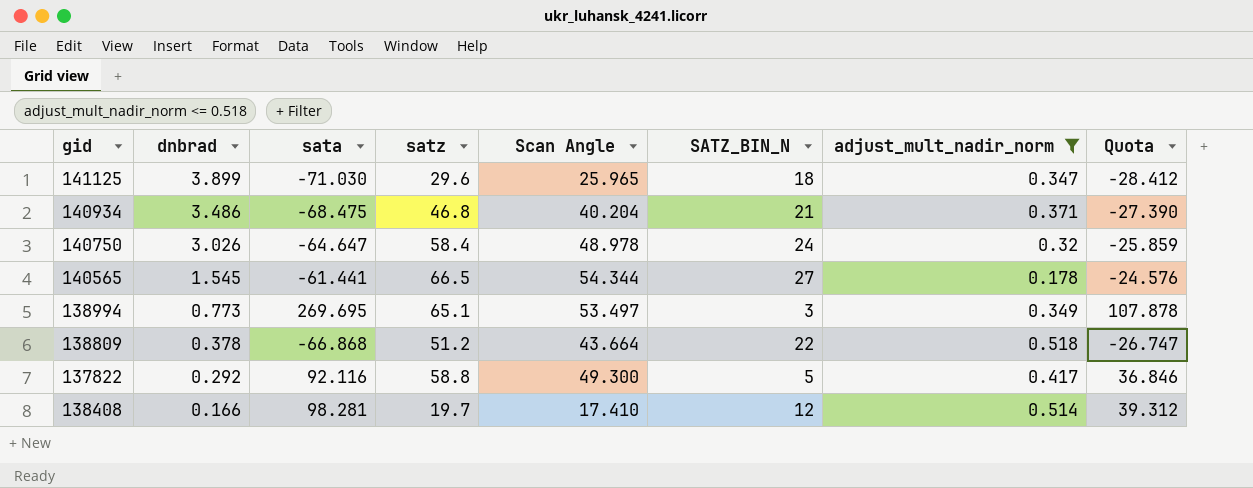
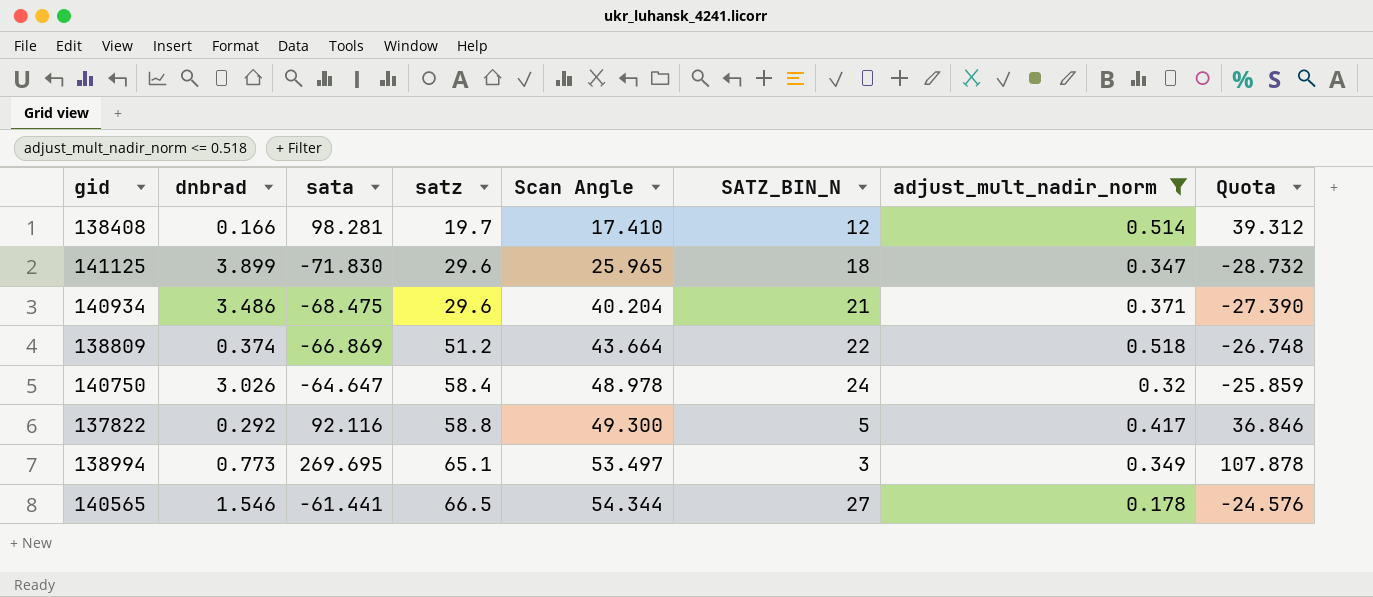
row order: dnbrad descending -> satz ascending
141125 | sata: -71.030 -> -71.830
141125 | Quota: -28.412 -> -28.732
140934 | satz: 46.8 -> 29.6
138809 | dnbrad: 0.378 -> 0.374
138809 | sata: -66.868 -> -66.869
138809 | Quota: -26.747 -> -26.748
140565 | dnbrad: 1.545 -> 1.546

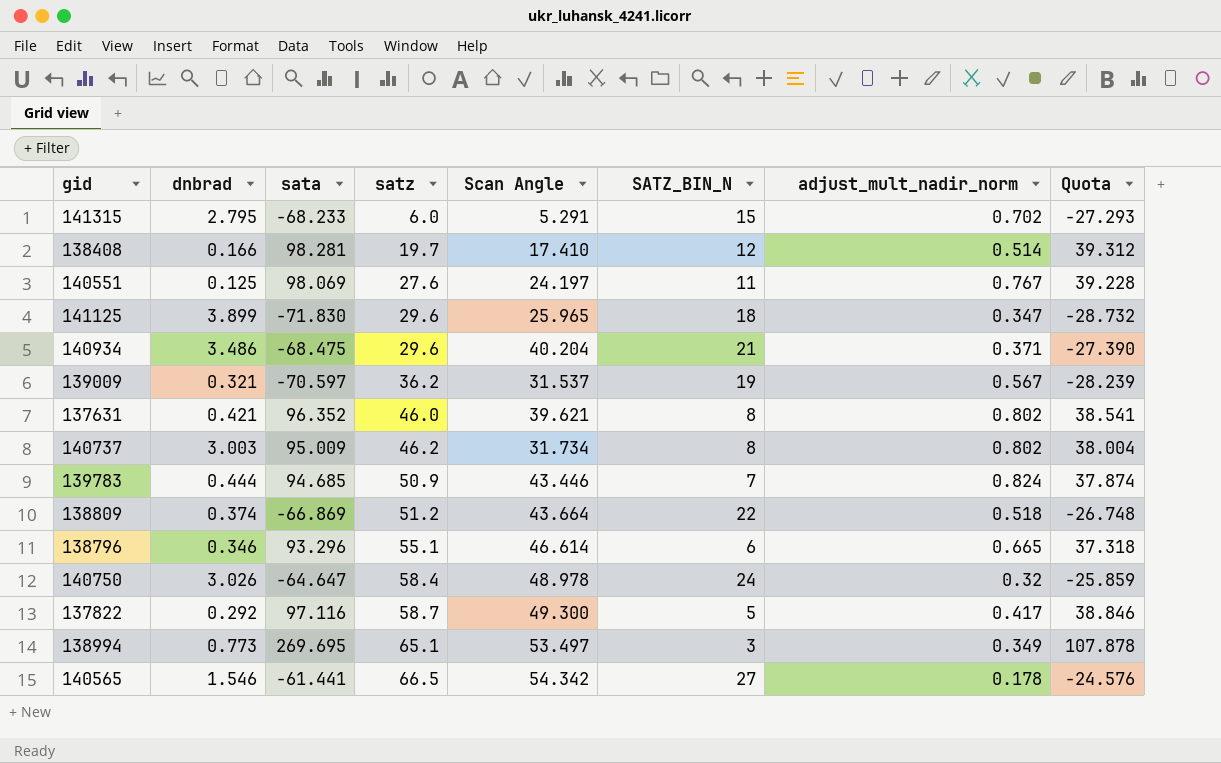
filter: adjust_mult_nadir_norm <= 0.518 -> none
137822 | sata: 92.116 -> 97.116
137822 | satz: 58.8 -> 58.7
137822 | Quota: 36.846 -> 38.846
140565 | Scan Angle: 54.344 -> 54.342

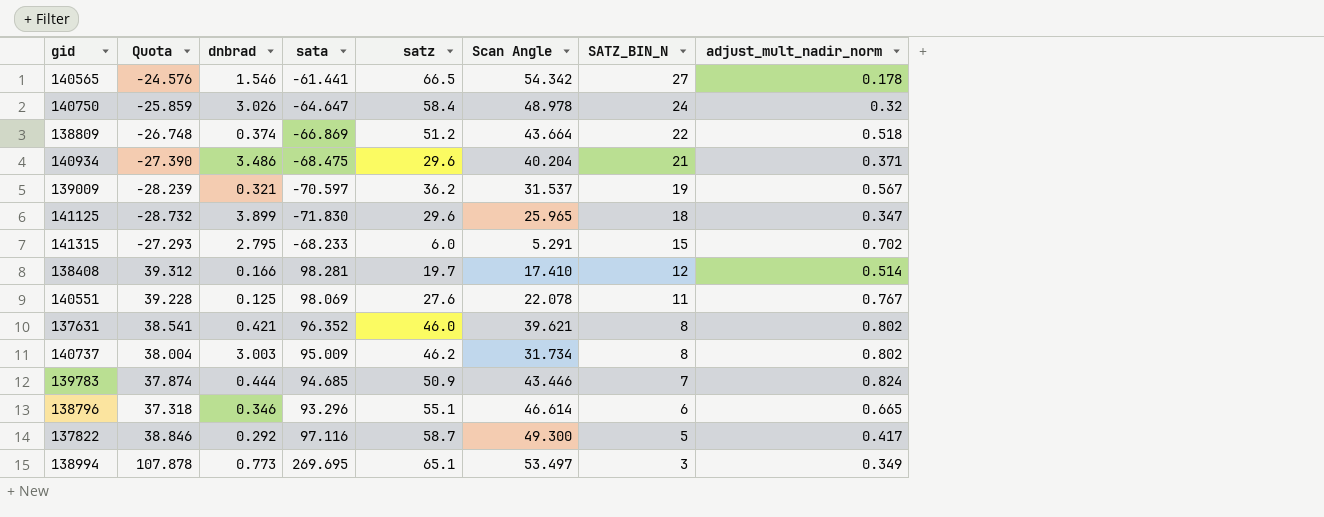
row order: satz ascending -> SATZ_BIN_N descending
column Quota | position: 8 -> 2
140551 | Scan Angle: 24.197 -> 22.078

